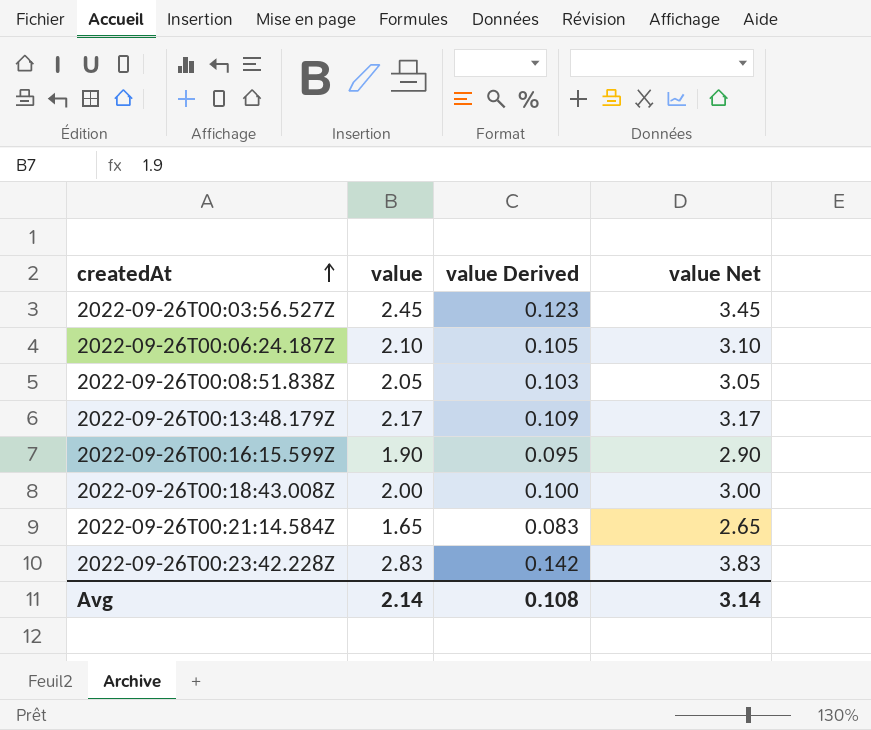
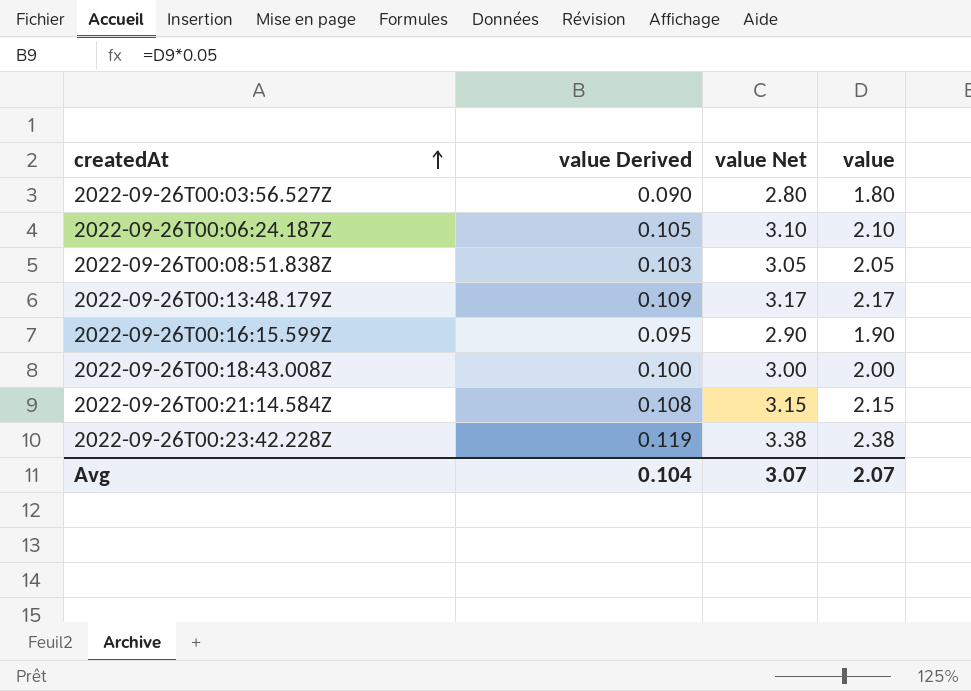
column value | position: 2 -> 4
2022-09-26T00:03:56.527Z | value Derived: 0.123 -> 0.090
2022-09-26T00:03:56.527Z | value Net: 3.45 -> 2.80
2022-09-26T00:03:56.527Z | value: 2.45 -> 1.80
2022-09-26T00:21:14.584Z | value Derived: 0.083 -> 0.108
2022-09-26T00:21:14.584Z | value Net: 2.65 -> 3.15
2022-09-26T00:21:14.584Z | value: 1.65 -> 2.15
2022-09-26T00:23:42.228Z | value Derived: 0.142 -> 0.119
2022-09-26T00:23:42.228Z | value Net: 3.83 -> 3.38
2022-09-26T00:23:42.228Z | value: 2.83 -> 2.38
Avg | value Derived: 0.108 -> 0.104
Avg | value Net: 3.14 -> 3.07
Avg | value: 2.14 -> 2.07

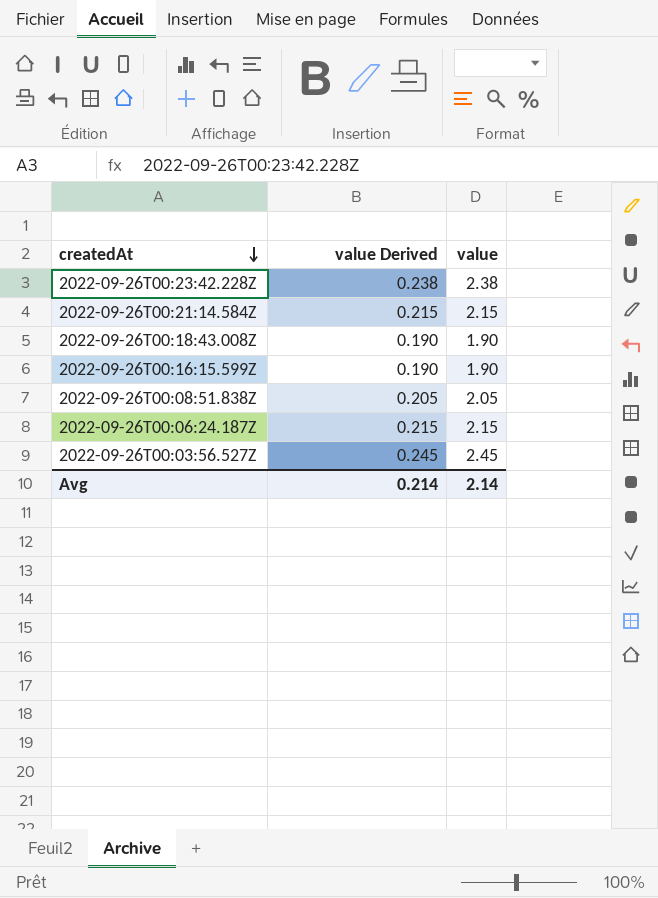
row order: createdAt ascending -> createdAt descending
column value Net | formula: [value] + 1 -> none
column value Derived | formula: [value] * 0.05 -> [value] * 0.1
row 2022-09-26T00:13:48.179Z: 0.109 | 3.17 | 2.17 -> none
2022-09-26T00:18:43.008Z | value: 2.00 -> 1.90
2022-09-26T00:06:24.187Z | value: 2.10 -> 2.15
2022-09-26T00:03:56.527Z | value: 1.80 -> 2.45
Avg | value Derived: 0.104 -> 0.214
Avg | value: 2.07 -> 2.14

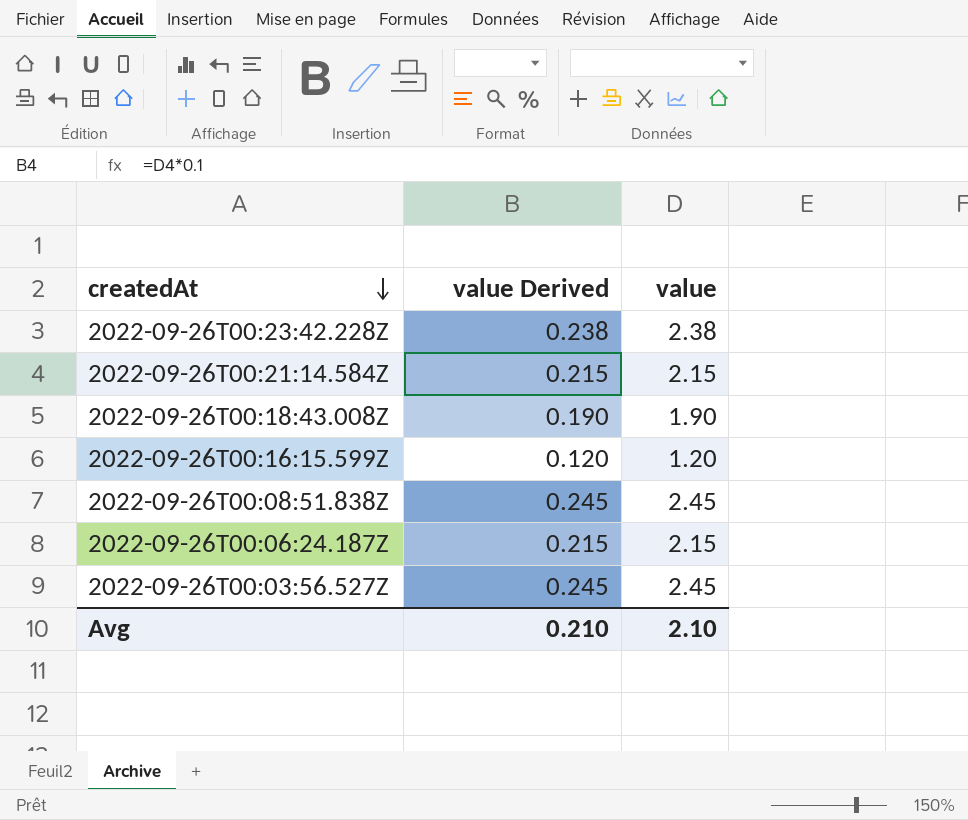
2022-09-26T00:16:15.599Z | value Derived: 0.190 -> 0.120
2022-09-26T00:16:15.599Z | value: 1.90 -> 1.20
2022-09-26T00:08:51.838Z | value Derived: 0.205 -> 0.245
2022-09-26T00:08:51.838Z | value: 2.05 -> 2.45
Avg | value Derived: 0.214 -> 0.210
Avg | value: 2.14 -> 2.10

